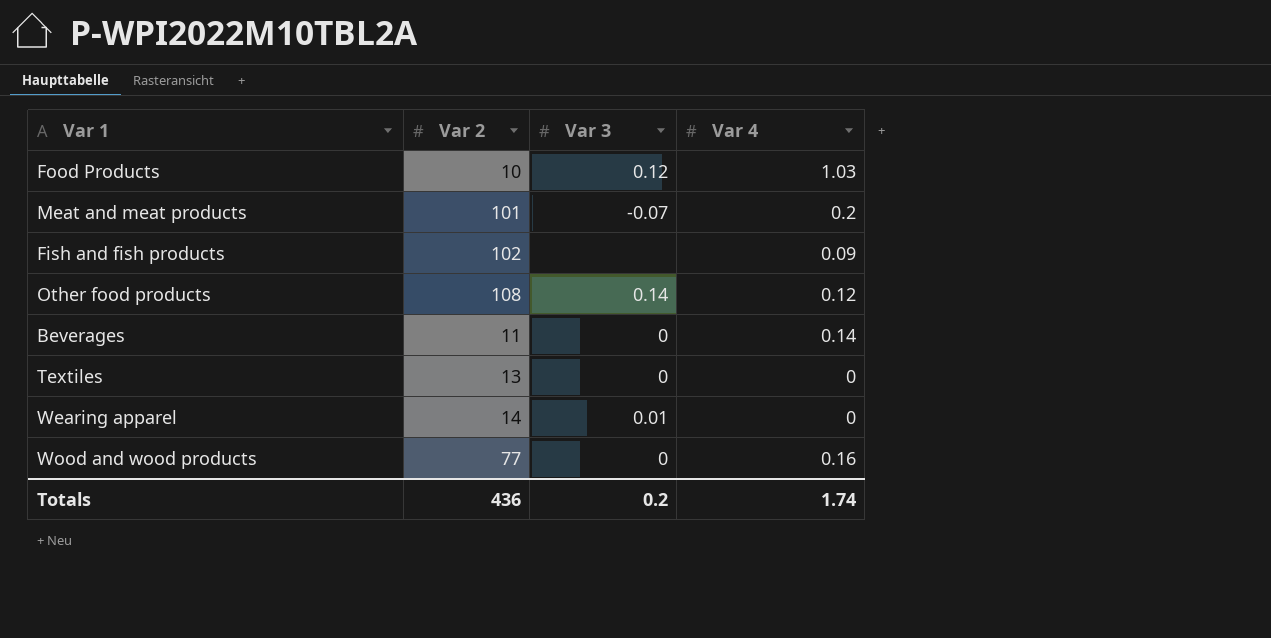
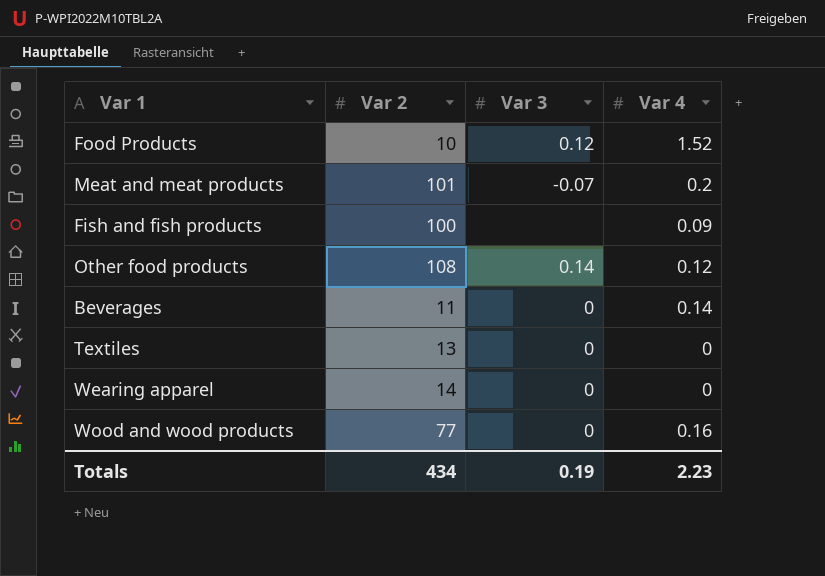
Food Products | Var 4: 1.03 -> 1.52
Fish and fish products | Var 2: 102 -> 100
Wearing apparel | Var 3: 0.01 -> 0
Totals | Var 2: 436 -> 434
Totals | Var 3: 0.2 -> 0.19
Totals | Var 4: 1.74 -> 2.23

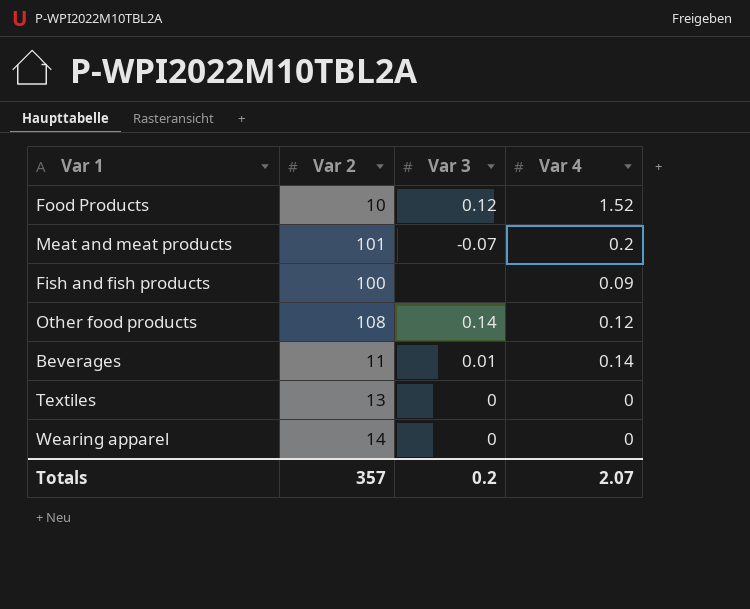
row Wood and wood products: 77 | 0 | 0.16 -> none
Beverages | Var 3: 0 -> 0.01
Totals | Var 2: 434 -> 357
Totals | Var 3: 0.19 -> 0.2
Totals | Var 4: 2.23 -> 2.07

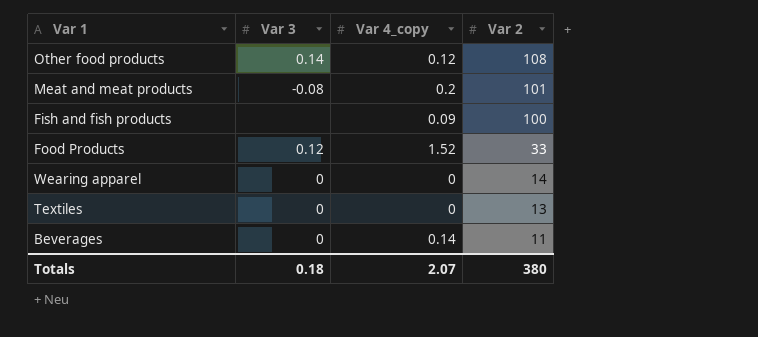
row order: none -> Var 2 descending
column name: Var 4 -> Var 4_copy
column Var 2 | position: 2 -> 4
Meat and meat products | Var 3: -0.07 -> -0.08
Food Products | Var 2: 10 -> 33
Beverages | Var 3: 0.01 -> 0
Totals | Var 3: 0.2 -> 0.18
Totals | Var 2: 357 -> 380

